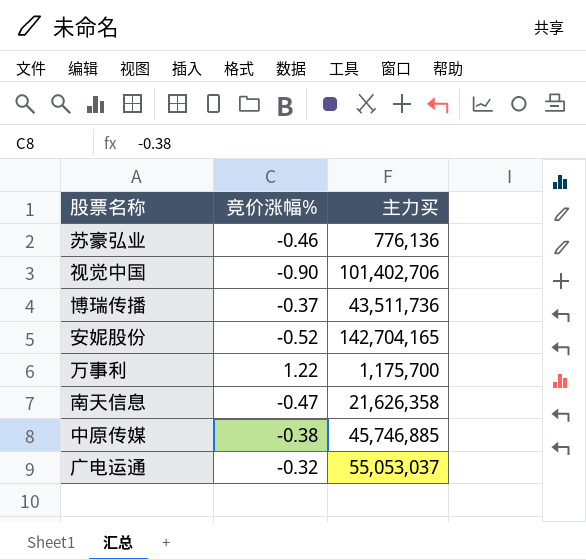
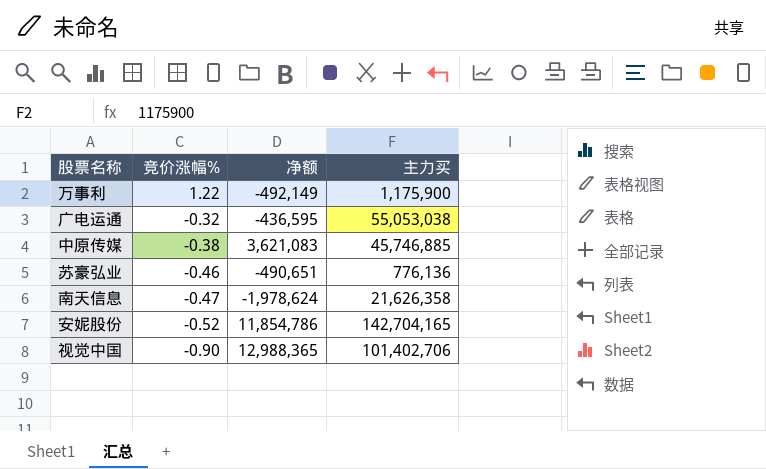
row order: none -> 竞价涨幅% descending
column 净额 | position: none -> 3
row 博瑞传播: -0.37 | 43,511,736 -> none
万事利 | 主力买: 1,175,700 -> 1,175,900
广电运通 | 主力买: 55,053,037 -> 55,053,038

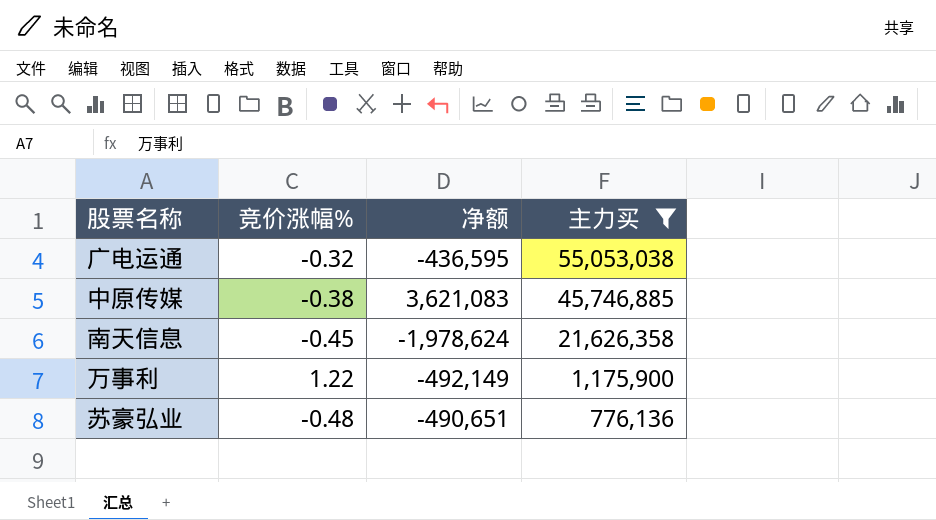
filter: none -> 主力买 <= 55,053,038
row order: 竞价涨幅% descending -> 主力买 descending
南天信息 | 竞价涨幅%: -0.47 -> -0.45
苏豪弘业 | 竞价涨幅%: -0.46 -> -0.48

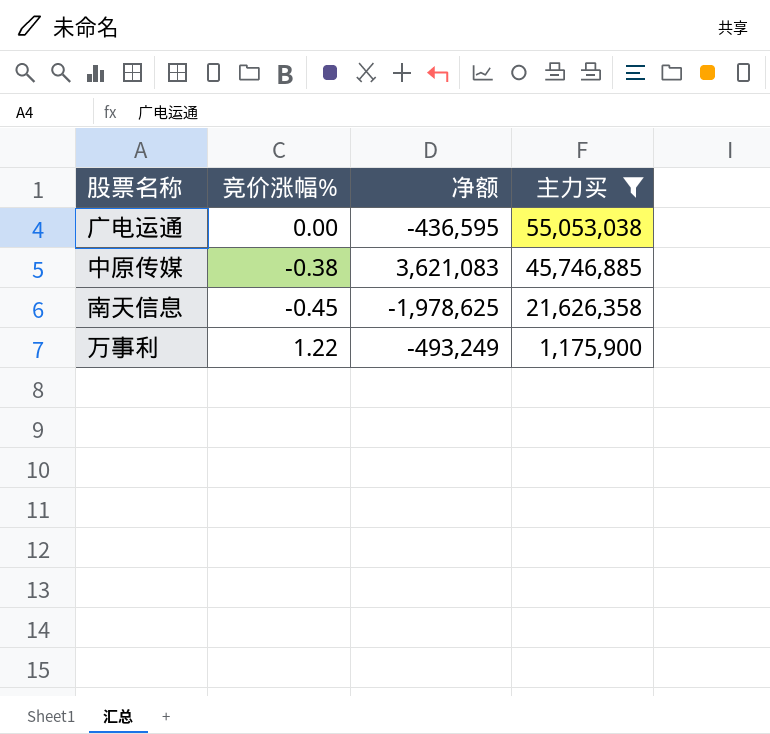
row 苏豪弘业: -0.48 | -490,651 | 776,136 -> none
广电运通 | 竞价涨幅%: -0.32 -> 0.00
南天信息 | 净额: -1,978,624 -> -1,978,625
万事利 | 净额: -492,149 -> -493,249

